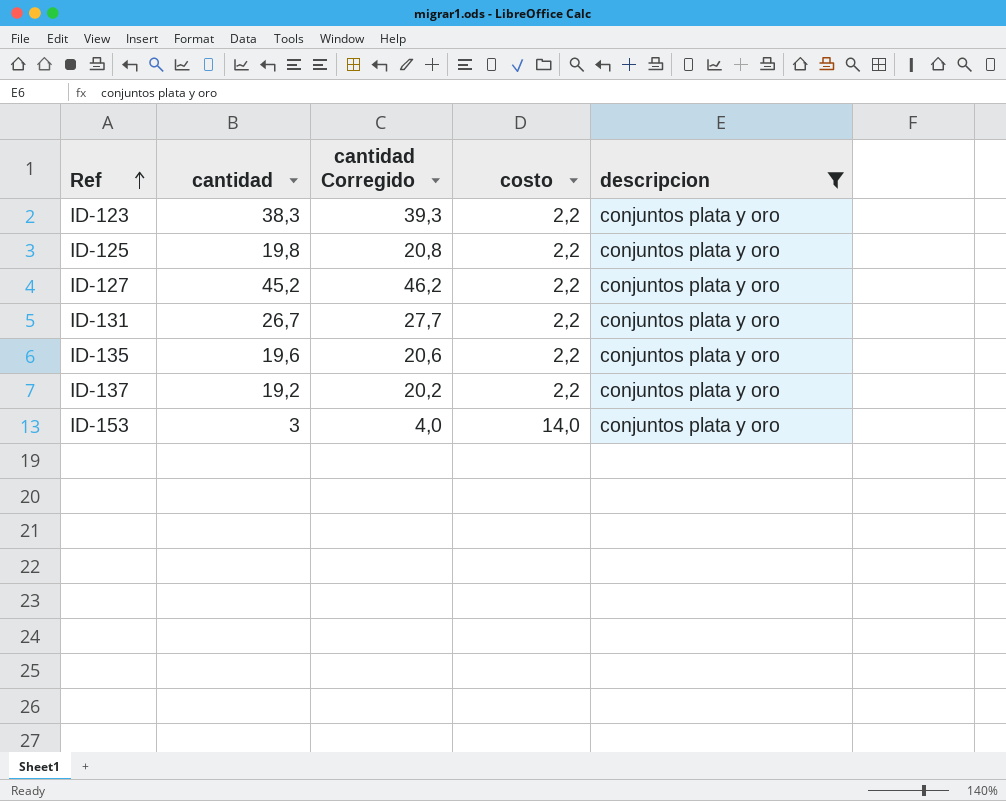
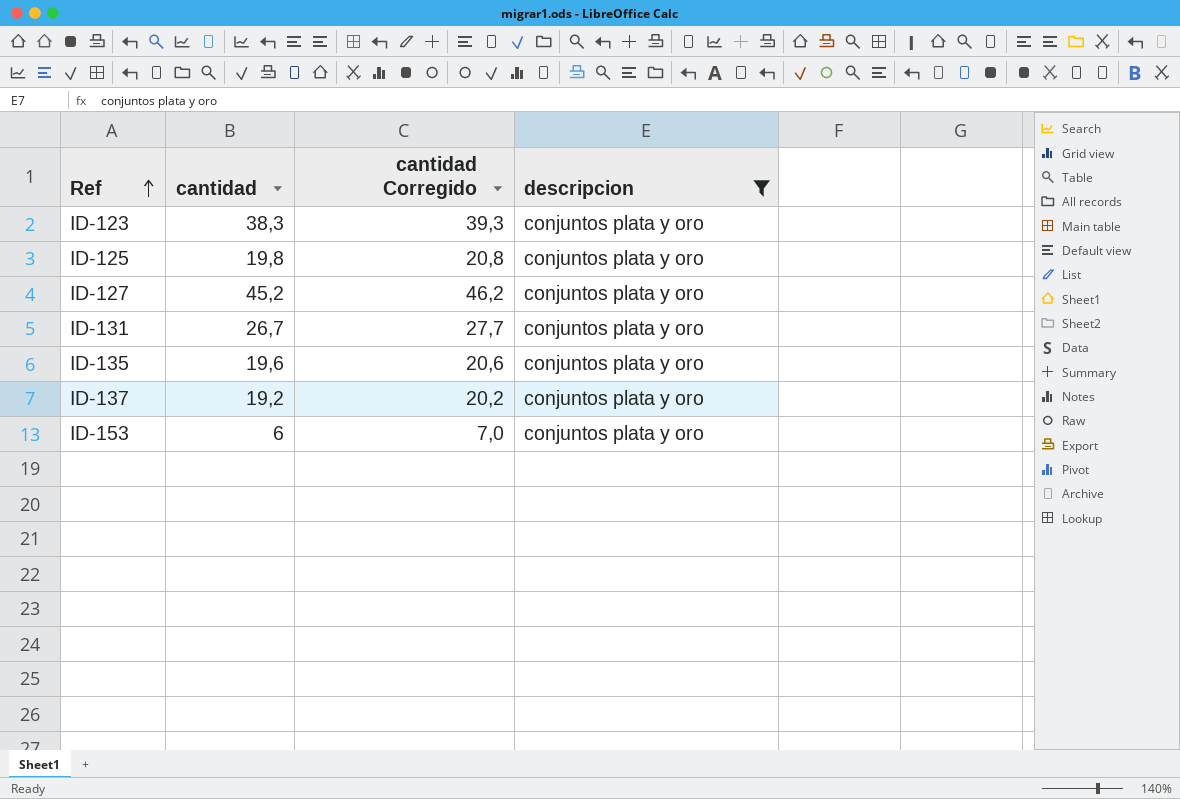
column costo | position: 4 -> none
ID-153 | cantidad: 3 -> 6
ID-153 | cantidad Corregido: 4,0 -> 7,0

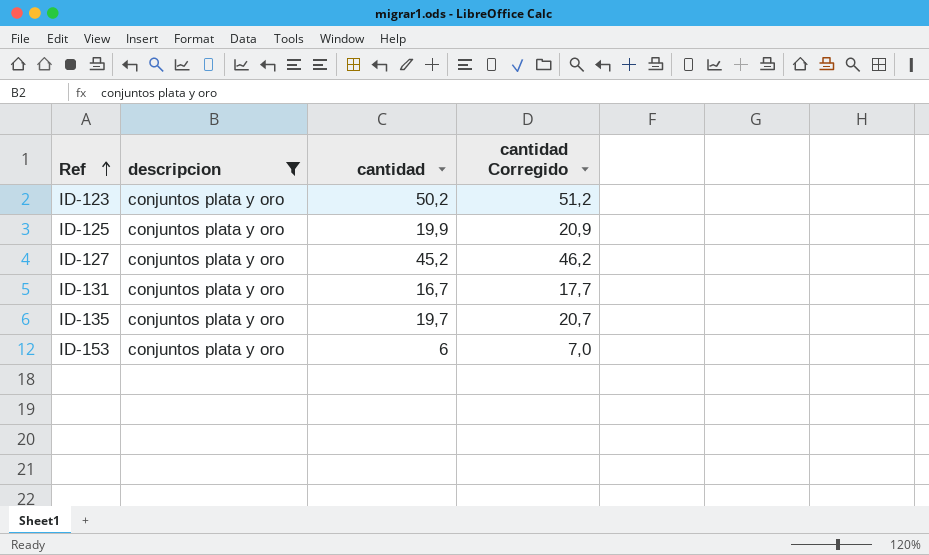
column descripcion | position: 4 -> 2
row ID-137: 19,2 | 20,2 | conjuntos plata y oro -> none
ID-123 | cantidad: 38,3 -> 50,2
ID-123 | cantidad Corregido: 39,3 -> 51,2
ID-125 | cantidad: 19,8 -> 19,9
ID-125 | cantidad Corregido: 20,8 -> 20,9
ID-131 | cantidad: 26,7 -> 16,7
ID-131 | cantidad Corregido: 27,7 -> 17,7
ID-135 | cantidad: 19,6 -> 19,7
ID-135 | cantidad Corregido: 20,6 -> 20,7

